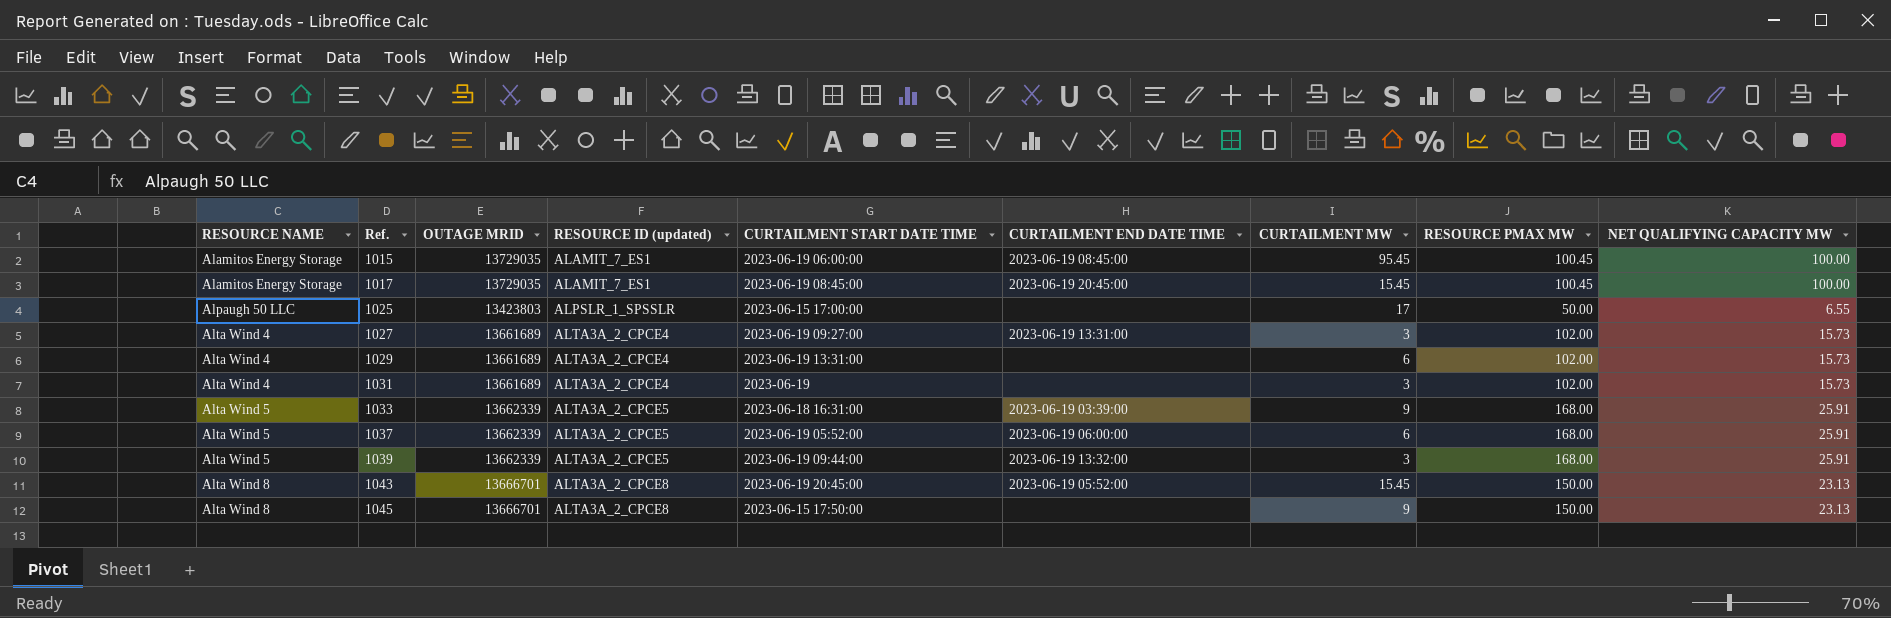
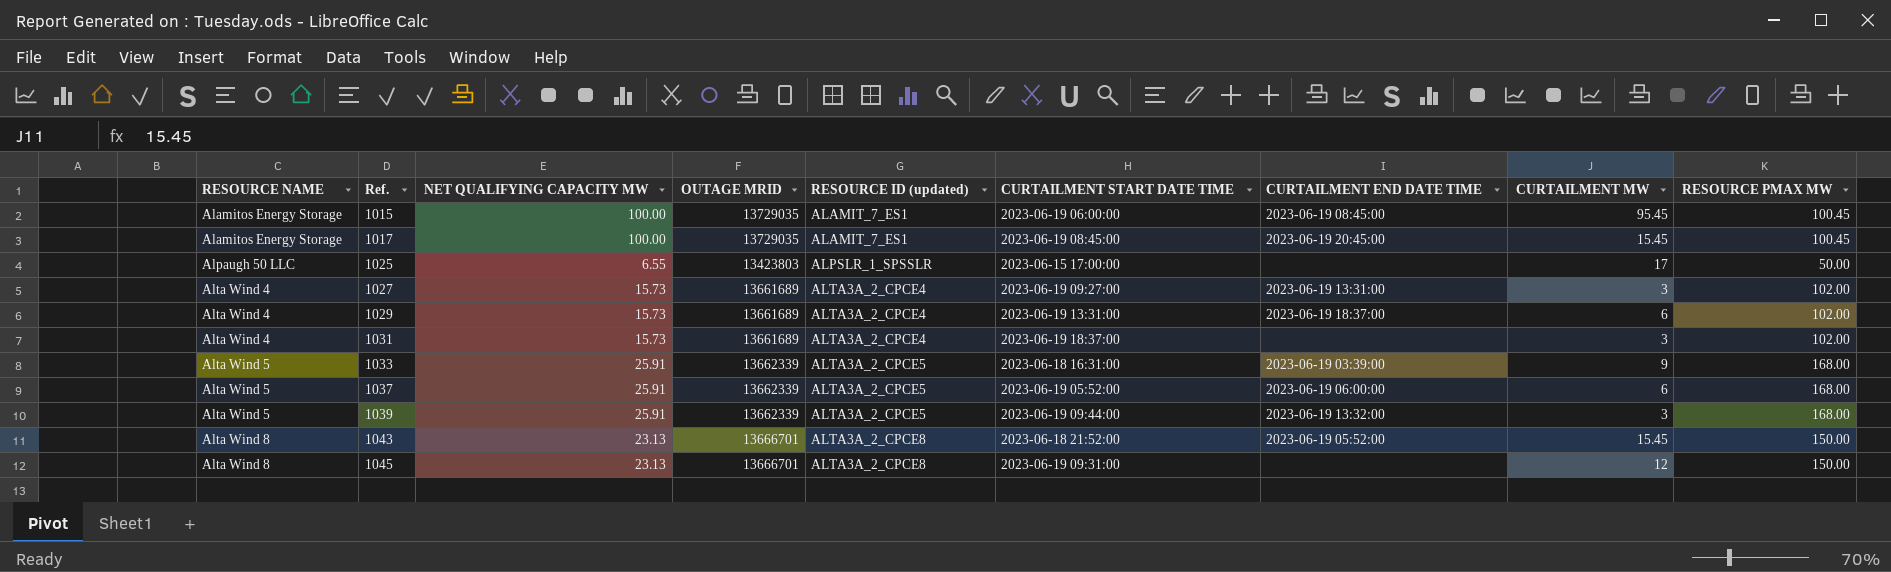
column NET QUALIFYING CAPACITY MW | position: 9 -> 3
1029 | CURTAILMENT END DATE TIME: none -> 2023-06-19 18:37:00
1031 | CURTAILMENT START DATE TIME: 2023-06-19 -> 2023-06-19 18:37:00
1043 | CURTAILMENT START DATE TIME: 2023-06-19 20:45:00 -> 2023-06-18 21:52:00
1045 | CURTAILMENT START DATE TIME: 2023-06-15 17:50:00 -> 2023-06-19 09:31:00
1045 | CURTAILMENT MW: 9 -> 12

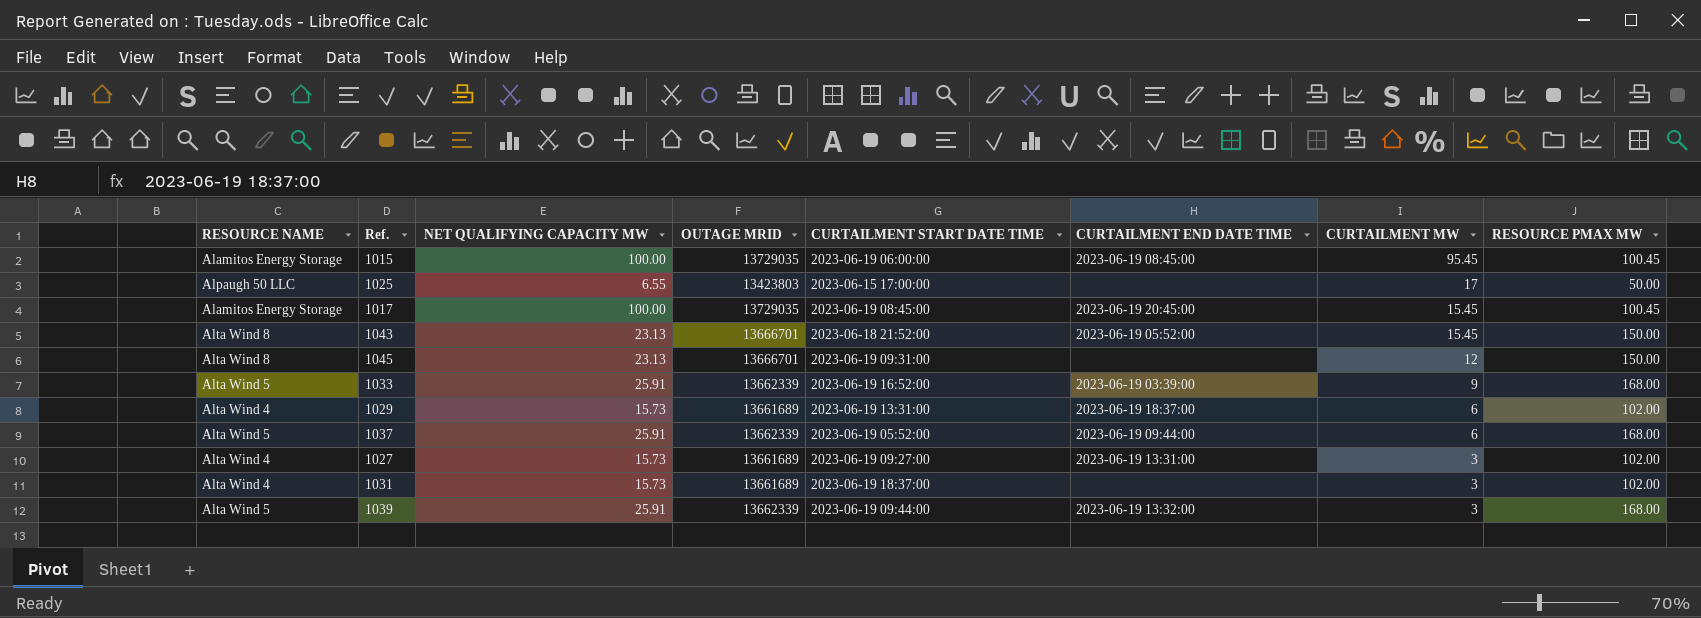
row order: RESOURCE NAME ascending -> CURTAILMENT MW descending
column RESOURCE ID (updated) | position: 5 -> none
1033 | CURTAILMENT START DATE TIME: 2023-06-18 16:31:00 -> 2023-06-19 16:52:00
1037 | CURTAILMENT END DATE TIME: 2023-06-19 06:00:00 -> 2023-06-19 09:44:00

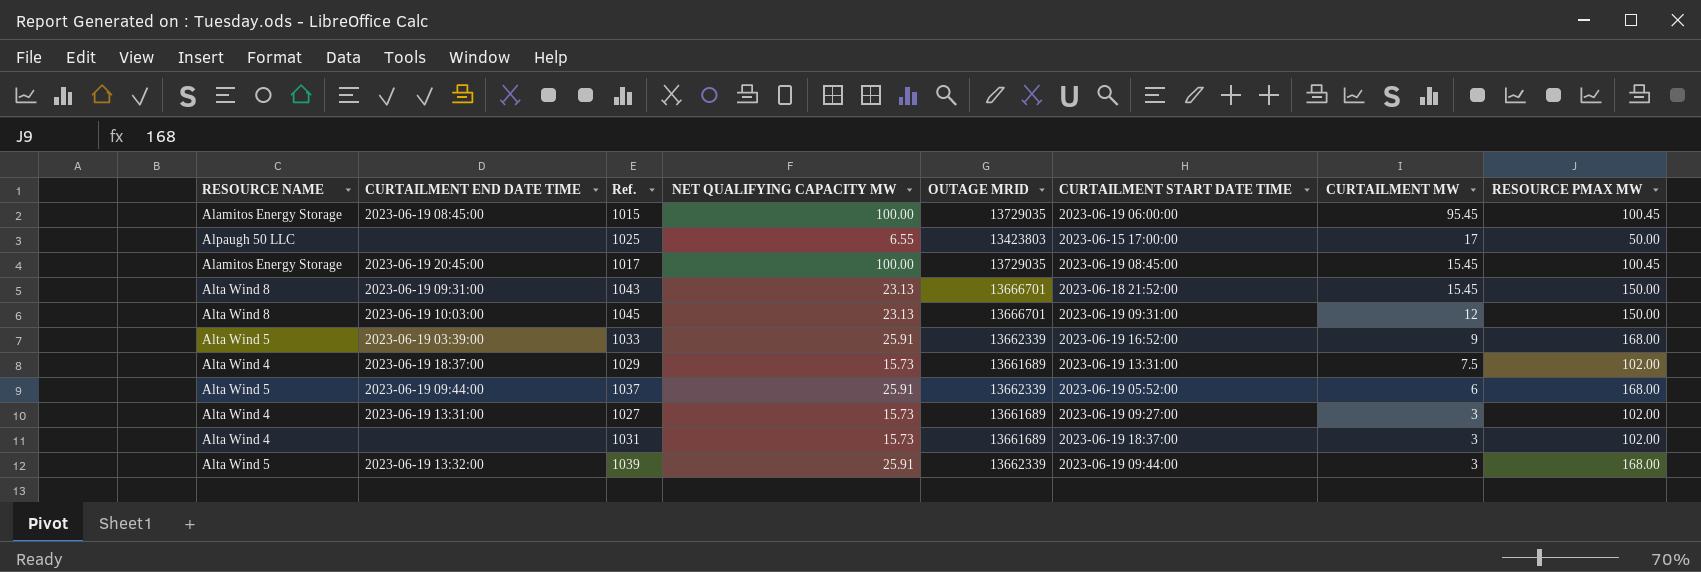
column CURTAILMENT END DATE TIME | position: 6 -> 2
1043 | CURTAILMENT END DATE TIME: 2023-06-19 05:52:00 -> 2023-06-19 09:31:00
1045 | CURTAILMENT END DATE TIME: none -> 2023-06-19 10:03:00
1029 | CURTAILMENT MW: 6 -> 7.5

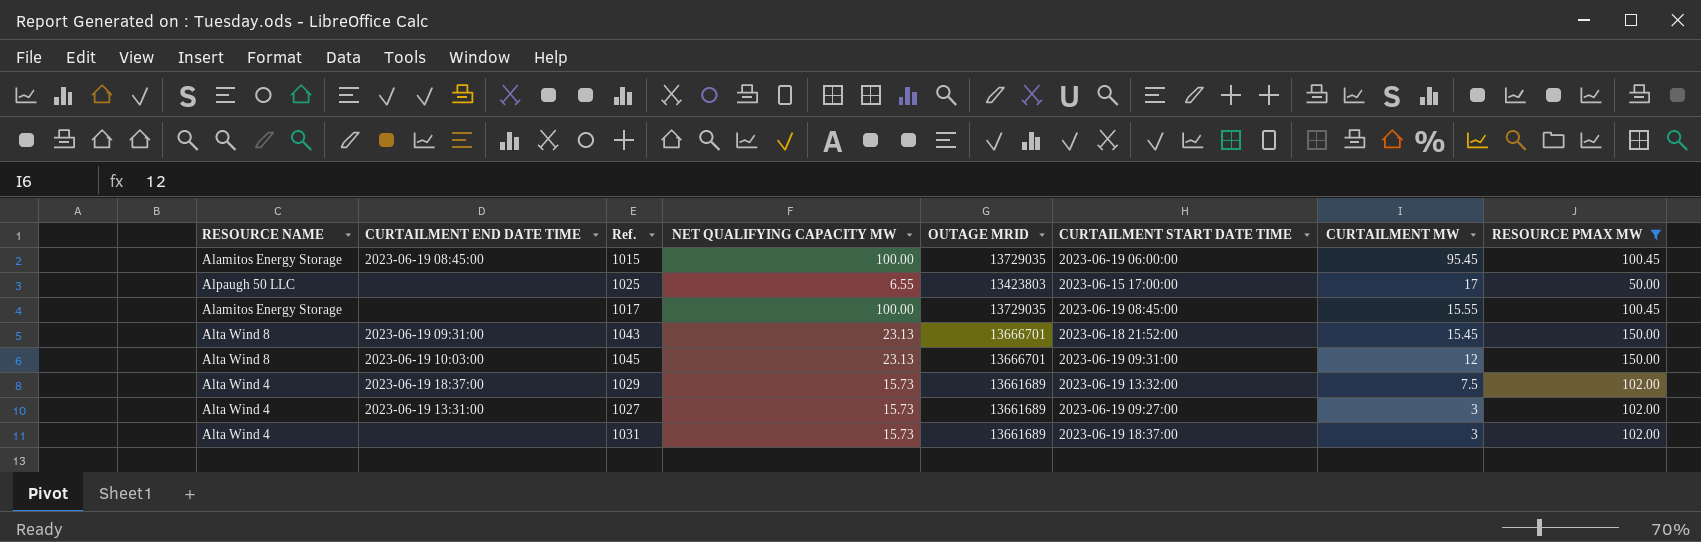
filter: none -> RESOURCE PMAX MW != 168.00
1017 | CURTAILMENT END DATE TIME: 2023-06-19 20:45:00 -> none
1017 | CURTAILMENT MW: 15.45 -> 15.55
1029 | CURTAILMENT START DATE TIME: 2023-06-19 13:31:00 -> 2023-06-19 13:32:00

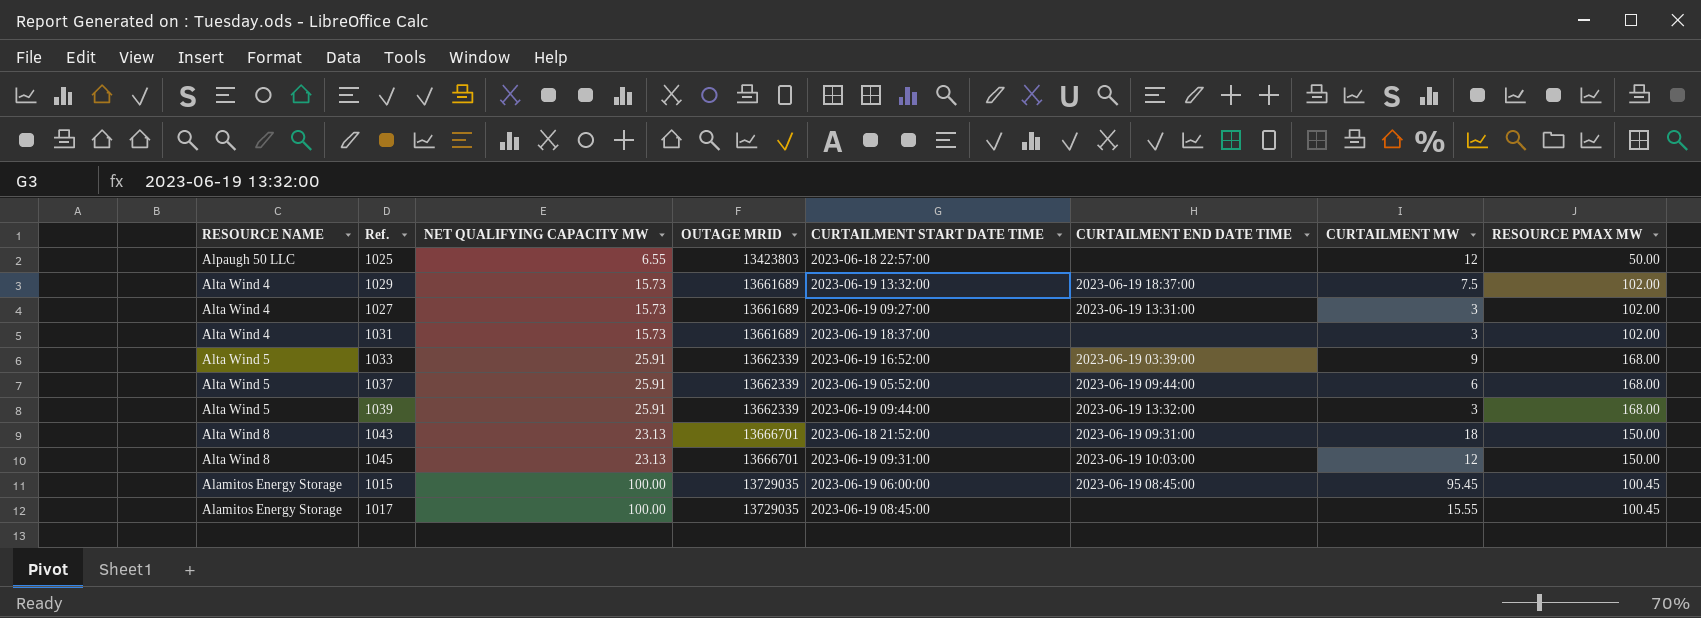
filter: RESOURCE PMAX MW != 168.00 -> none
row order: CURTAILMENT MW descending -> OUTAGE MRID ascending
column CURTAILMENT END DATE TIME | position: 2 -> 6
1025 | CURTAILMENT START DATE TIME: 2023-06-15 17:00:00 -> 2023-06-18 22:57:00
1025 | CURTAILMENT MW: 17 -> 12
1043 | CURTAILMENT MW: 15.45 -> 18

